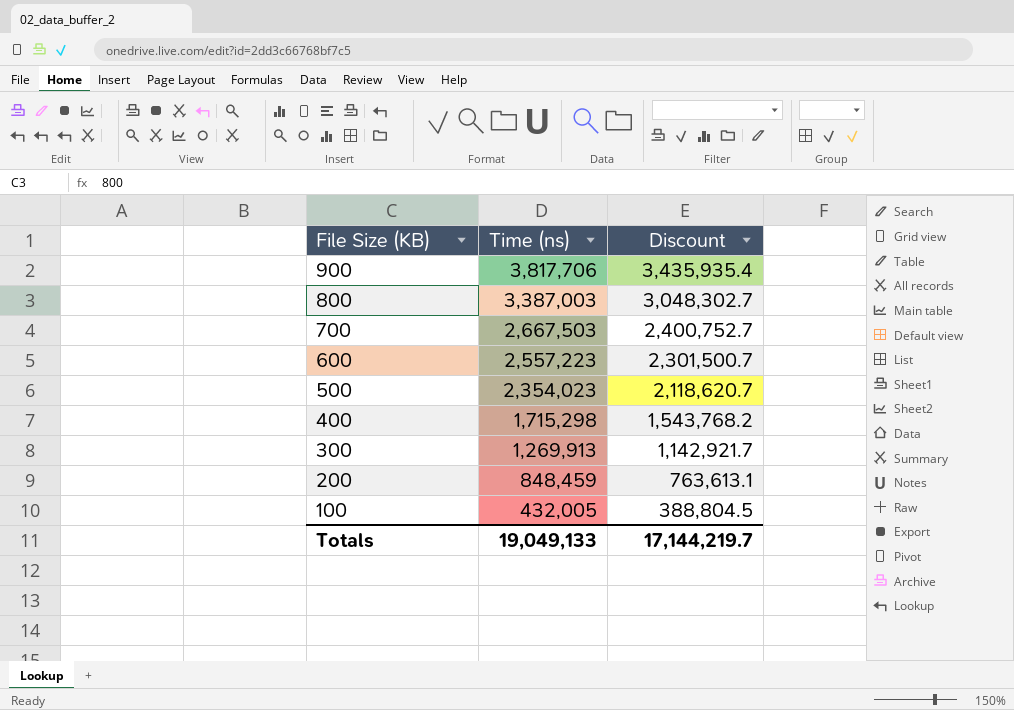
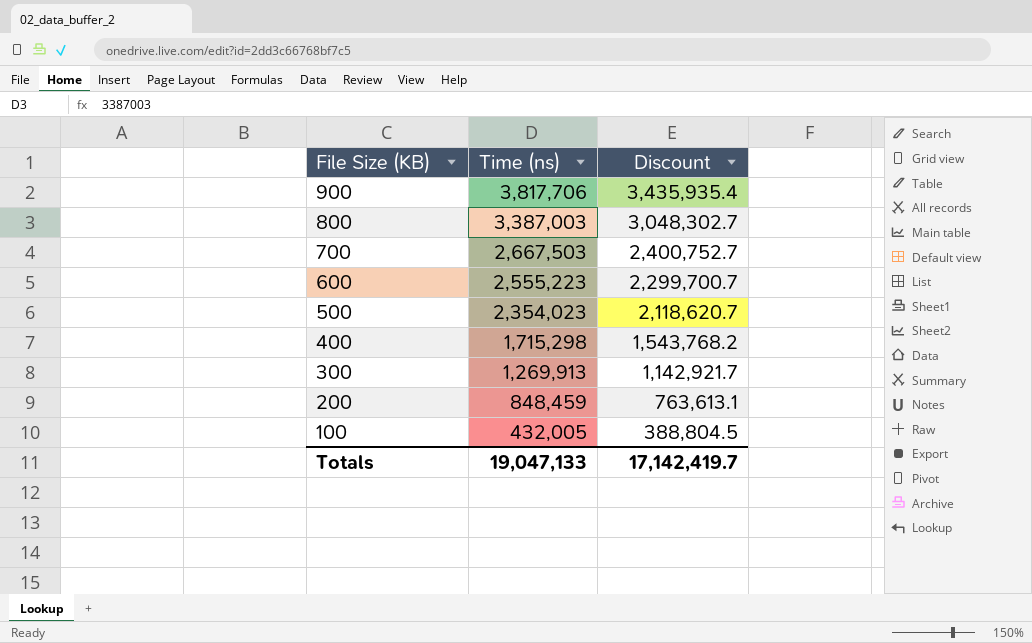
600 | Time (ns): 2,557,223 -> 2,555,223
600 | Discount: 2,301,500.7 -> 2,299,700.7
Totals | Time (ns): 19,049,133 -> 19,047,133
Totals | Discount: 17,144,219.7 -> 17,142,419.7

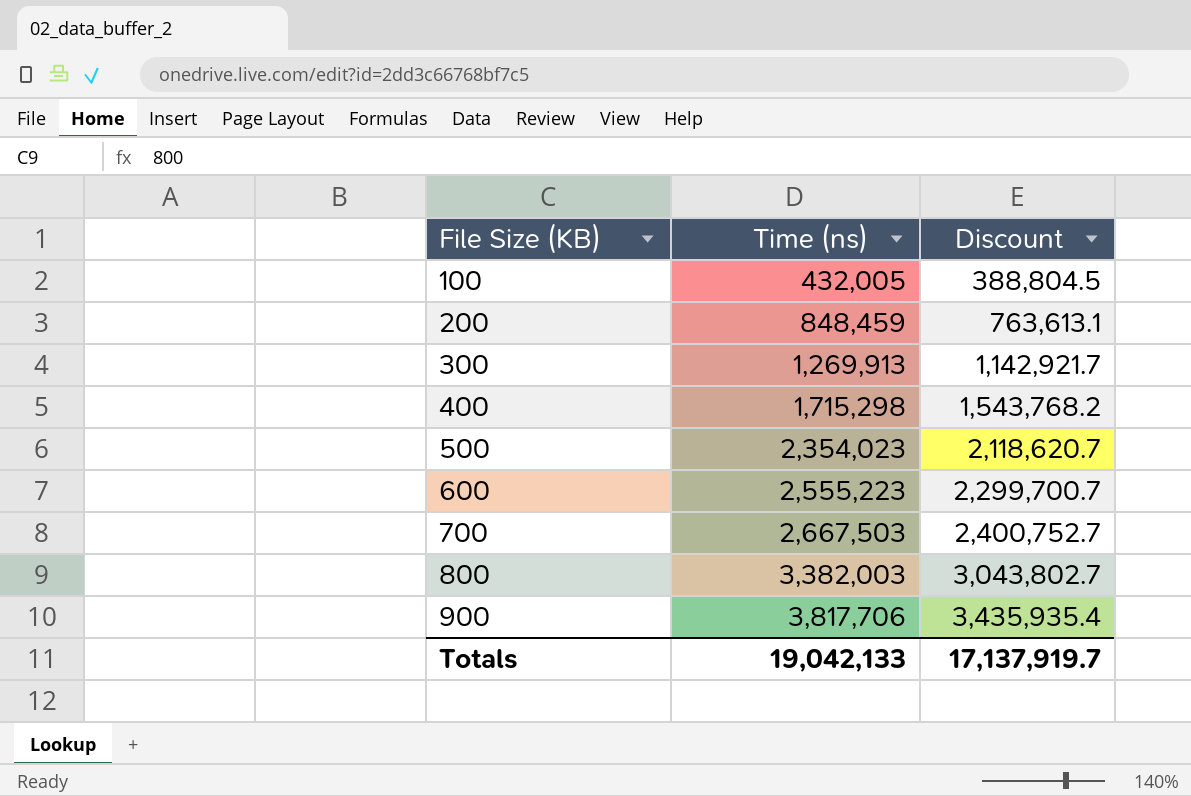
row order: File Size (KB) descending -> File Size (KB) ascending
800 | Time (ns): 3,387,003 -> 3,382,003
800 | Discount: 3,048,302.7 -> 3,043,802.7
Totals | Time (ns): 19,047,133 -> 19,042,133
Totals | Discount: 17,142,419.7 -> 17,137,919.7

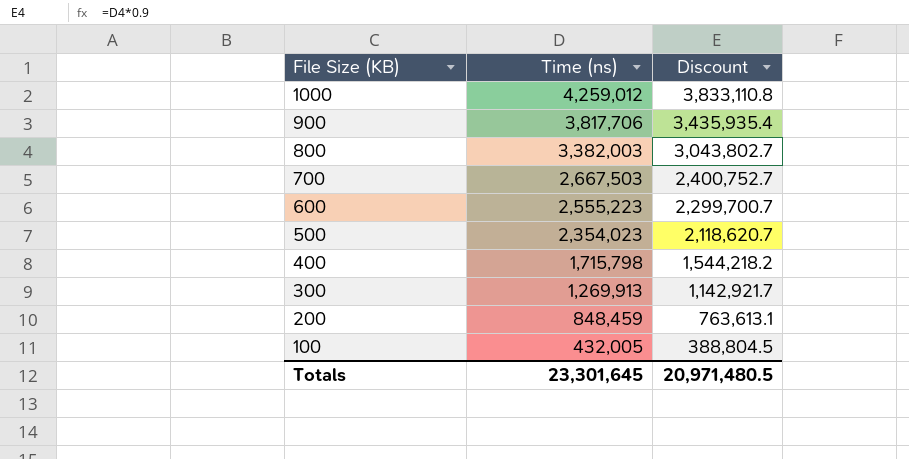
row order: File Size (KB) ascending -> File Size (KB) descending
row 1000: none -> 4,259,012 | 3,833,110.8
400 | Time (ns): 1,715,298 -> 1,715,798
400 | Discount: 1,543,768.2 -> 1,544,218.2
Totals | Time (ns): 19,042,133 -> 23,301,645
Totals | Discount: 17,137,919.7 -> 20,971,480.5

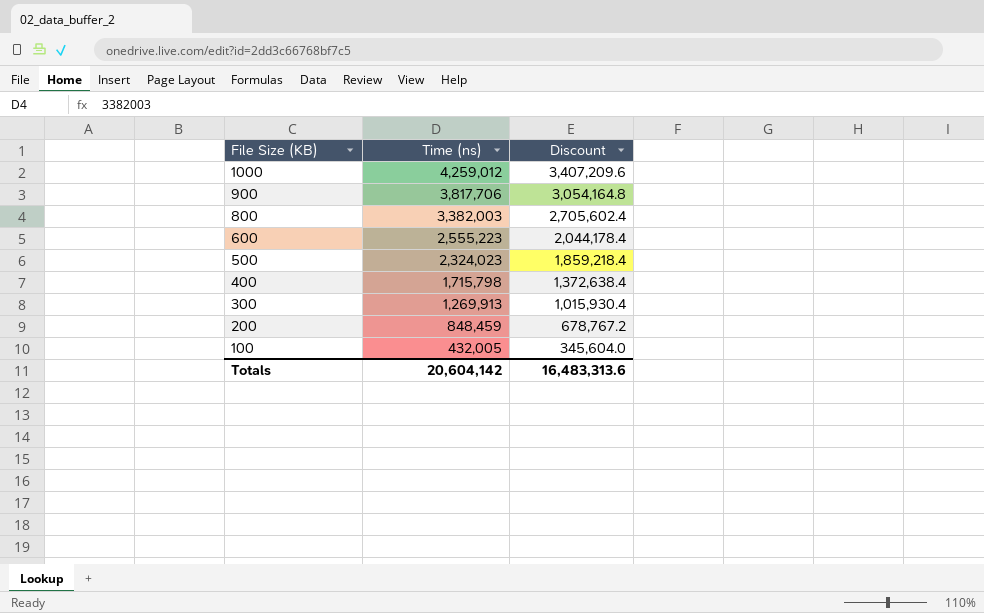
column Discount | formula: [Time (ns)] * 0.9 -> [Time (ns)] * 0.8
row 700: 2,667,503 | 2,400,752.7 -> none
500 | Time (ns): 2,354,023 -> 2,324,023
Totals | Time (ns): 23,301,645 -> 20,604,142
Totals | Discount: 20,971,480.5 -> 16,483,313.6

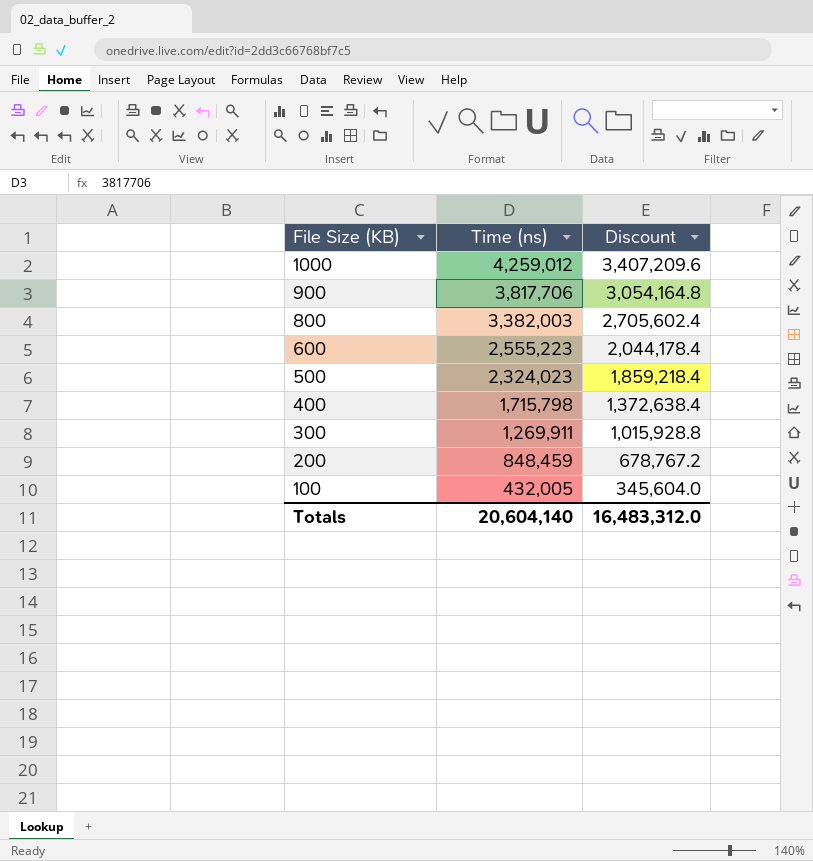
300 | Time (ns): 1,269,913 -> 1,269,911
300 | Discount: 1,015,930.4 -> 1,015,928.8
Totals | Time (ns): 20,604,142 -> 20,604,140
Totals | Discount: 16,483,313.6 -> 16,483,312.0

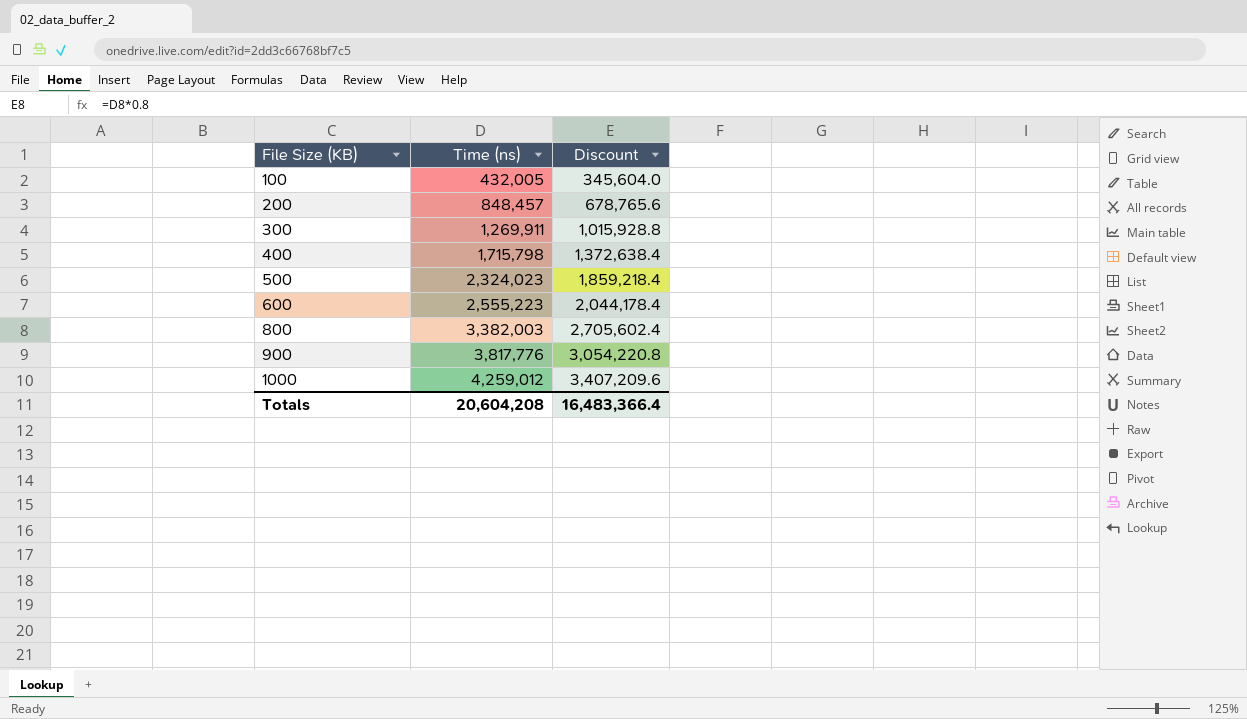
row order: File Size (KB) descending -> File Size (KB) ascending
200 | Time (ns): 848,459 -> 848,457
200 | Discount: 678,767.2 -> 678,765.6
900 | Time (ns): 3,817,706 -> 3,817,776
900 | Discount: 3,054,164.8 -> 3,054,220.8
Totals | Time (ns): 20,604,140 -> 20,604,208
Totals | Discount: 16,483,312.0 -> 16,483,366.4

